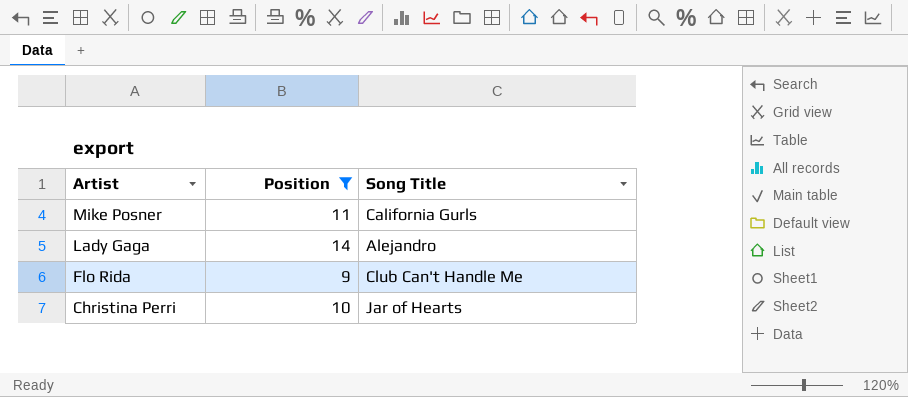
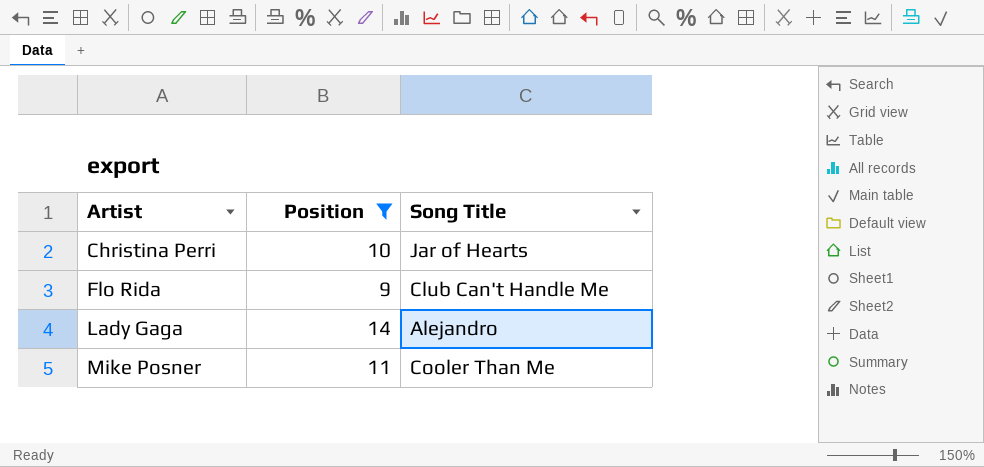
row order: Artist descending -> Artist ascending
Mike Posner | Song Title: California Gurls -> Cooler Than Me

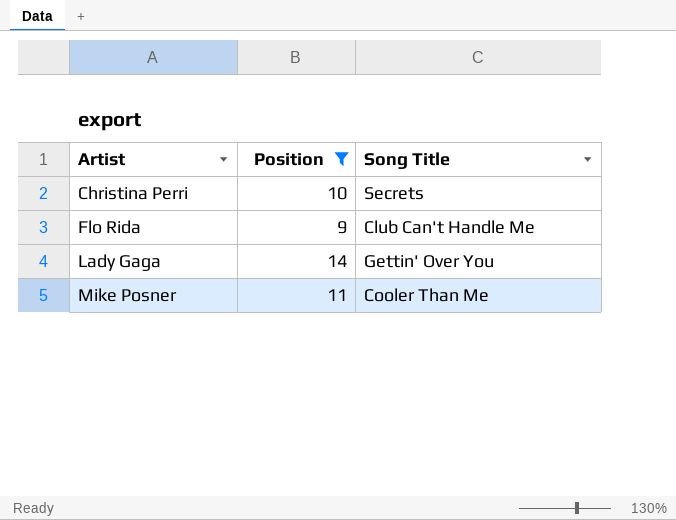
Christina Perri | Song Title: Jar of Hearts -> Secrets
Lady Gaga | Song Title: Alejandro -> Gettin' Over You

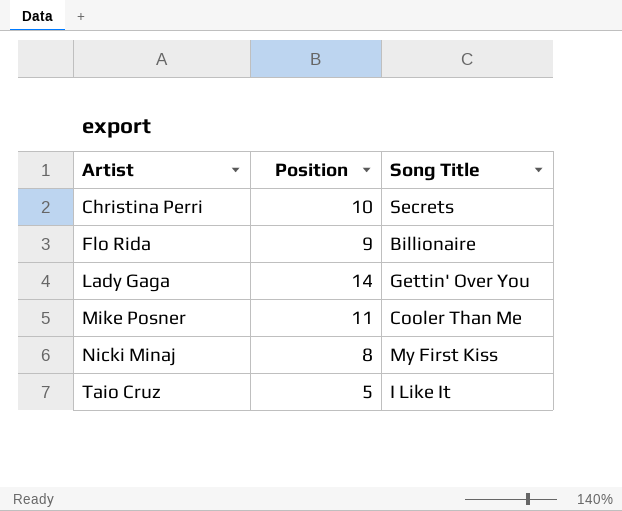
filter: Position >= 9 -> none
Flo Rida | Song Title: Club Can't Handle Me -> Billionaire

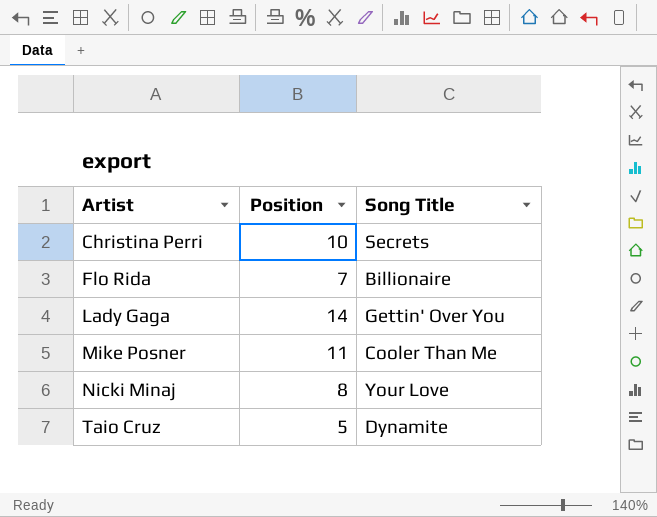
Flo Rida | Position: 9 -> 7
Nicki Minaj | Song Title: My First Kiss -> Your Love
Taio Cruz | Song Title: I Like It -> Dynamite

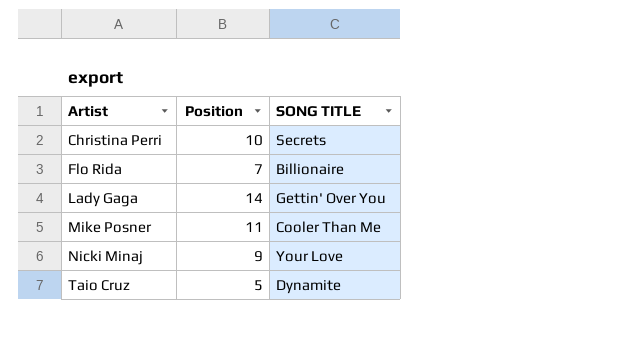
column name: Song Title -> SONG TITLE
Nicki Minaj | Position: 8 -> 9

